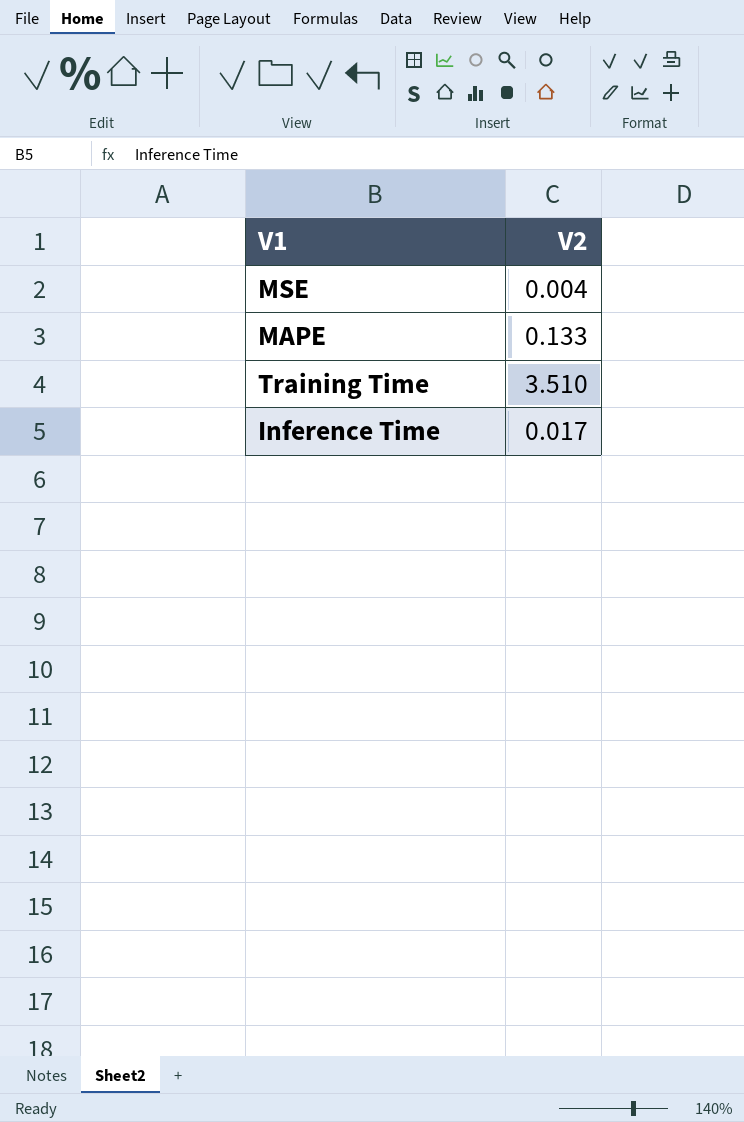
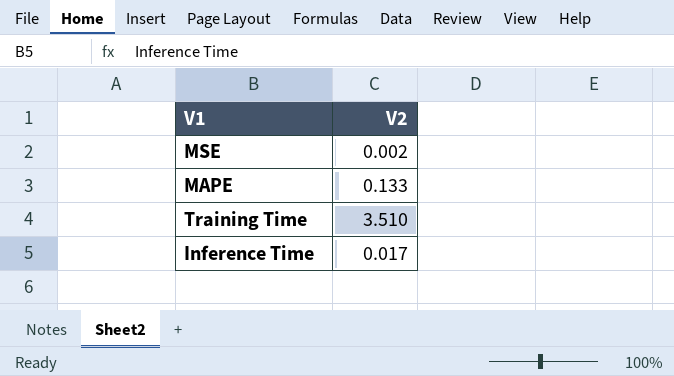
MSE | V2: 0.004 -> 0.002

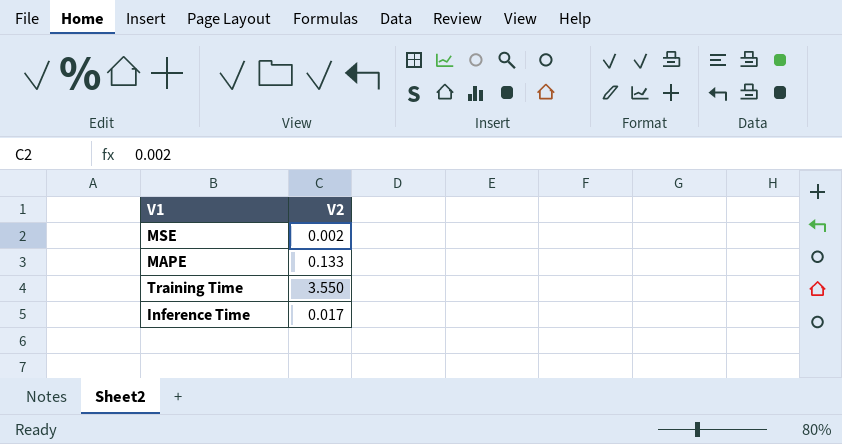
Training Time | V2: 3.510 -> 3.550

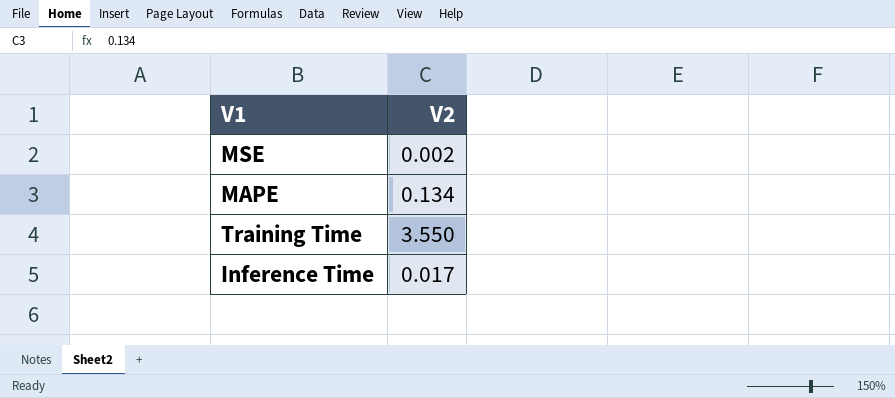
MAPE | V2: 0.133 -> 0.134

